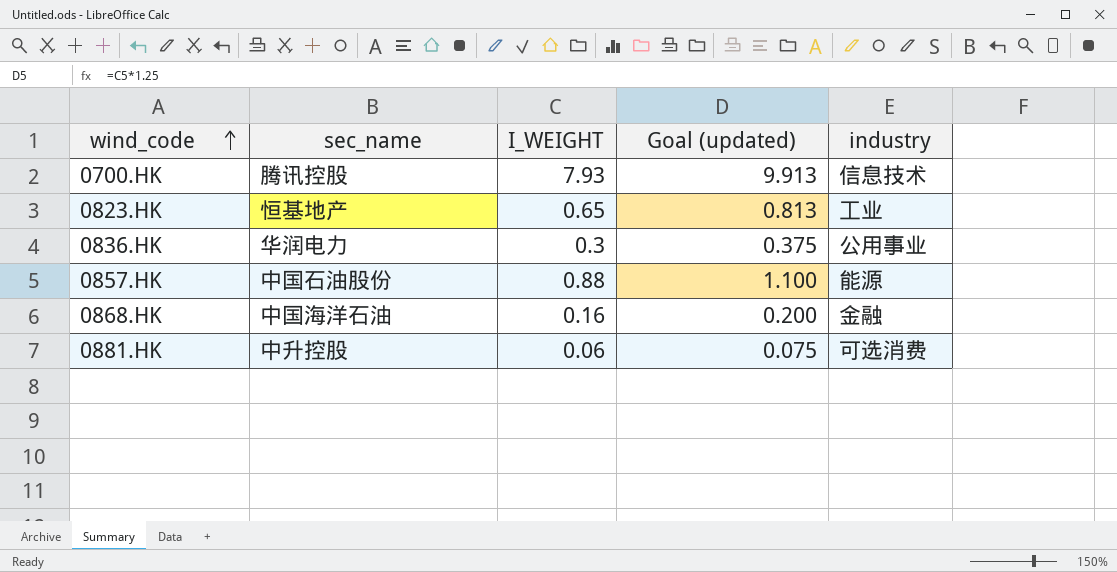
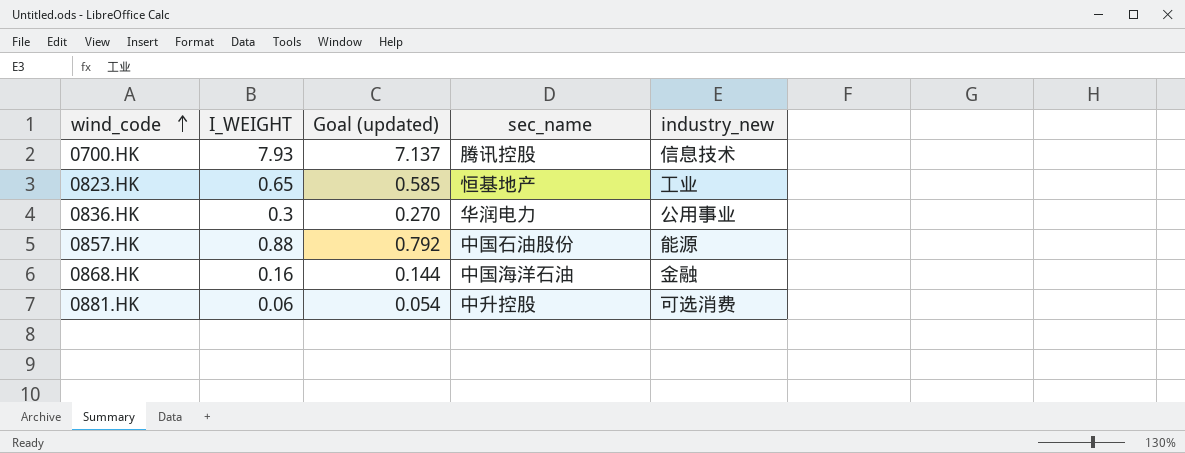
column Goal (updated) | formula: [I_WEIGHT] * 1.25 -> [I_WEIGHT] * 0.9
column sec_name | position: 2 -> 4
column name: industry -> industry_new

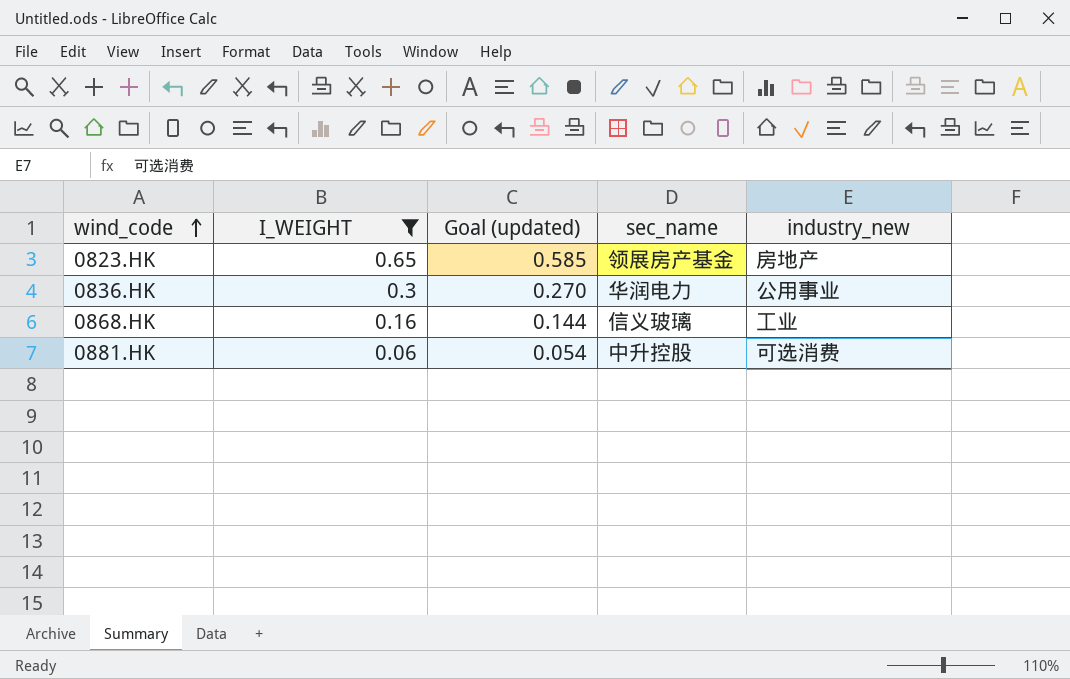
filter: none -> I_WEIGHT <= 0.65
0823.HK | sec_name: 恒基地产 -> 领展房产基金
0823.HK | industry_new: 工业 -> 房地产
0868.HK | sec_name: 中国海洋石油 -> 信义玻璃
0868.HK | industry_new: 金融 -> 工业

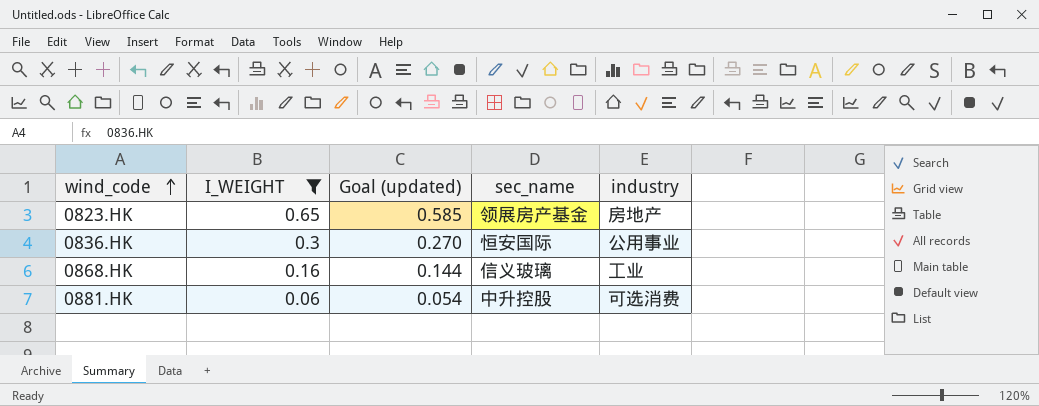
column name: industry_new -> industry
0836.HK | sec_name: 华润电力 -> 恒安国际

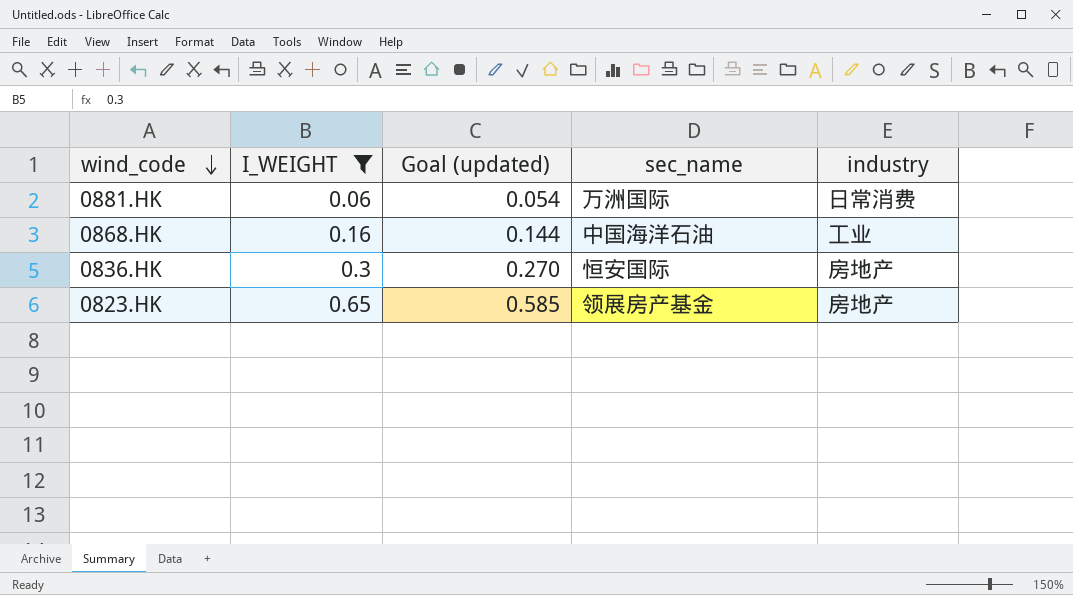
row order: wind_code ascending -> wind_code descending
0881.HK | sec_name: 中升控股 -> 万洲国际
0881.HK | industry: 可选消费 -> 日常消费
0868.HK | sec_name: 信义玻璃 -> 中国海洋石油
0836.HK | industry: 公用事业 -> 房地产

